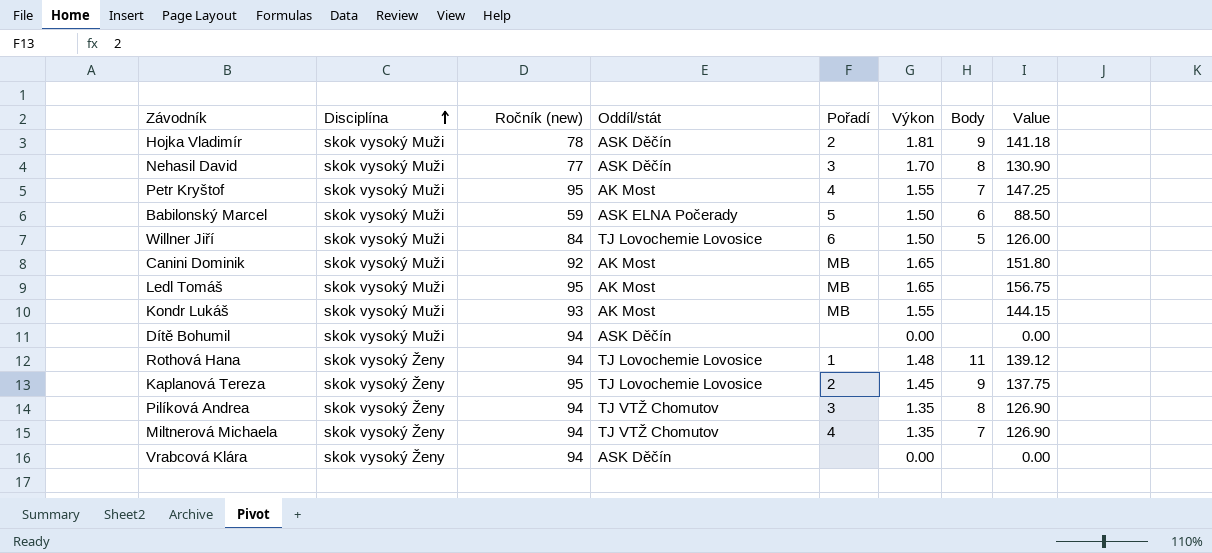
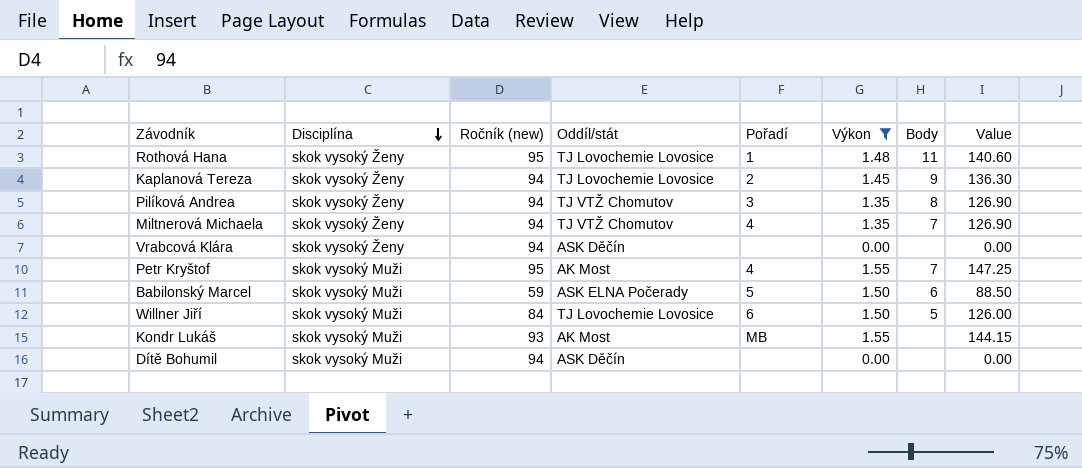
filter: none -> Výkon <= 1.55
row order: Disciplína ascending -> Disciplína descending
Rothová Hana | Ročník (new): 94 -> 95
Rothová Hana | Value: 139.12 -> 140.60
Kaplanová Tereza | Ročník (new): 95 -> 94
Kaplanová Tereza | Value: 137.75 -> 136.30

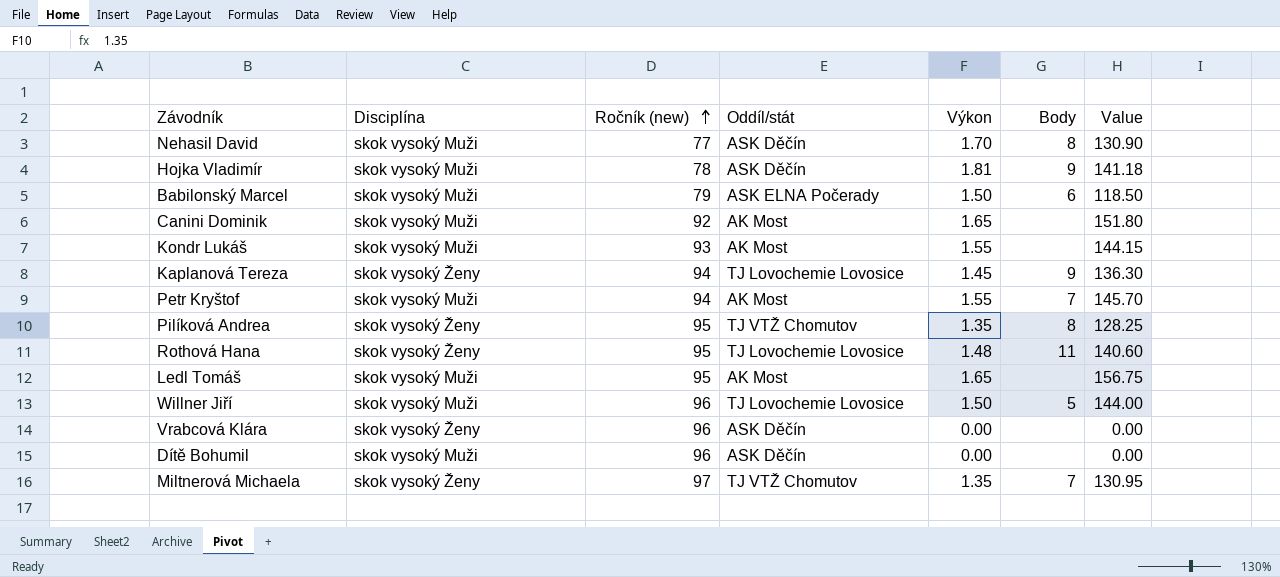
filter: Výkon <= 1.55 -> none
row order: Disciplína descending -> Ročník (new) ascending
column Pořadí | position: 5 -> none
Babilonský Marcel | Ročník (new): 59 -> 79
Babilonský Marcel | Value: 88.50 -> 118.50
Petr Kryštof | Ročník (new): 95 -> 94
Petr Kryštof | Value: 147.25 -> 145.70
Pilíková Andrea | Ročník (new): 94 -> 95
Pilíková Andrea | Value: 126.90 -> 128.25
Willner Jiří | Ročník (new): 84 -> 96
Willner Jiří | Value: 126.00 -> 144.00
Vrabcová Klára | Ročník (new): 94 -> 96
Dítě Bohumil | Ročník (new): 94 -> 96
Miltnerová Michaela | Ročník (new): 94 -> 97
Miltnerová Michaela | Value: 126.90 -> 130.95

